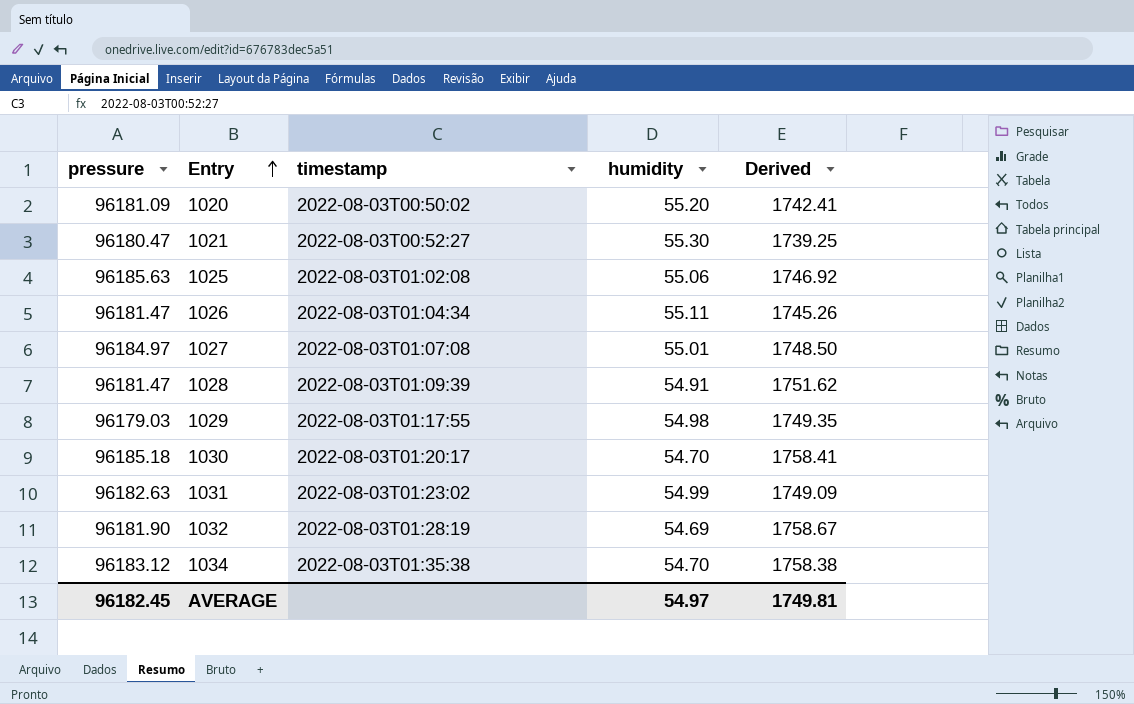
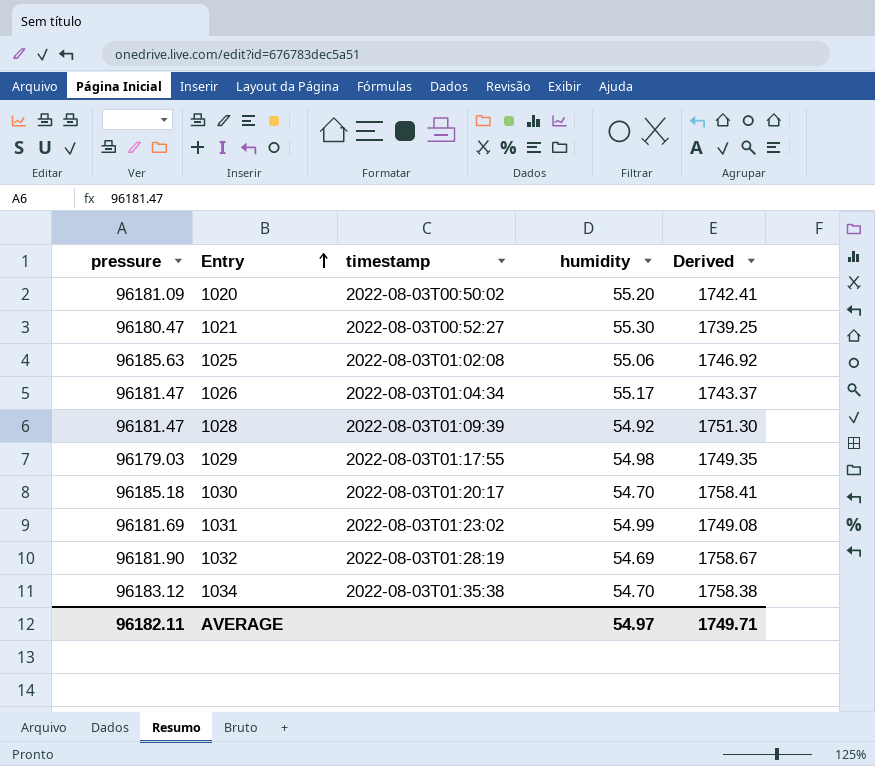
row 1027: 96184.97 | 2022-08-03T01:07:08 | 55.01 | 1748.50 -> none
1026 | humidity: 55.11 -> 55.17
1026 | Derived: 1745.26 -> 1743.37
1028 | humidity: 54.91 -> 54.92
1028 | Derived: 1751.62 -> 1751.30
1031 | pressure: 96182.63 -> 96181.69
1031 | Derived: 1749.09 -> 1749.08
AVERAGE | pressure: 96182.45 -> 96182.11
AVERAGE | Derived: 1749.81 -> 1749.71

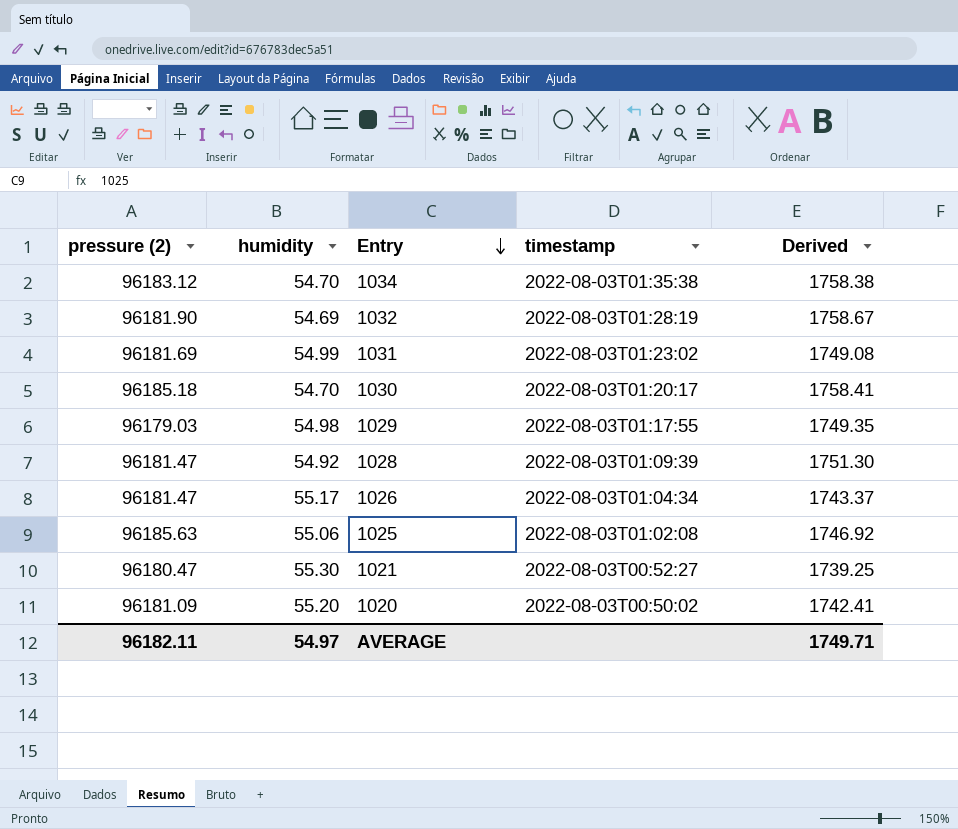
row order: Entry ascending -> Entry descending
column name: pressure -> pressure (2)
column humidity | position: 4 -> 2

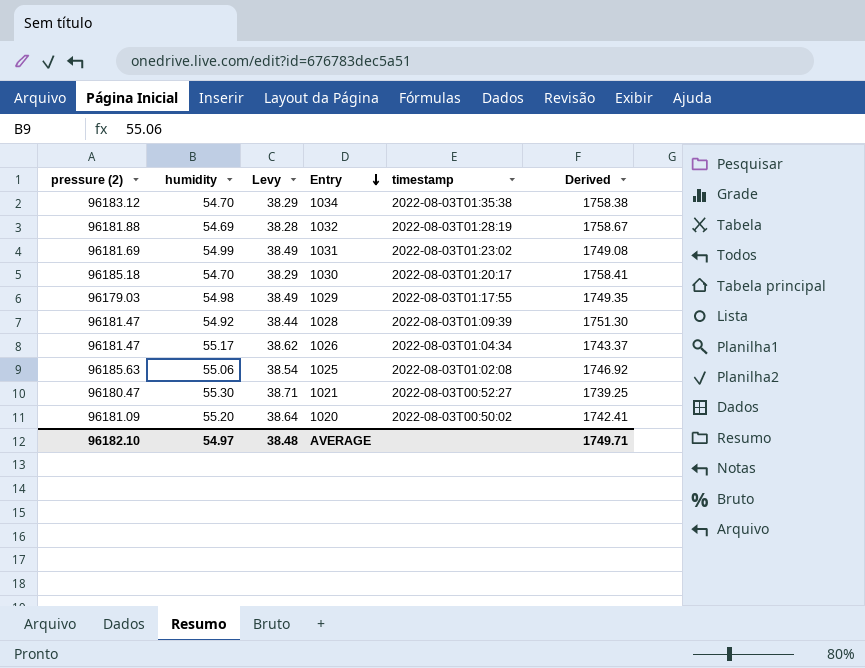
column Levy | formula: none -> [humidity] * 0.7
1032 | pressure (2): 96181.90 -> 96181.88
AVERAGE | pressure (2): 96182.11 -> 96182.10

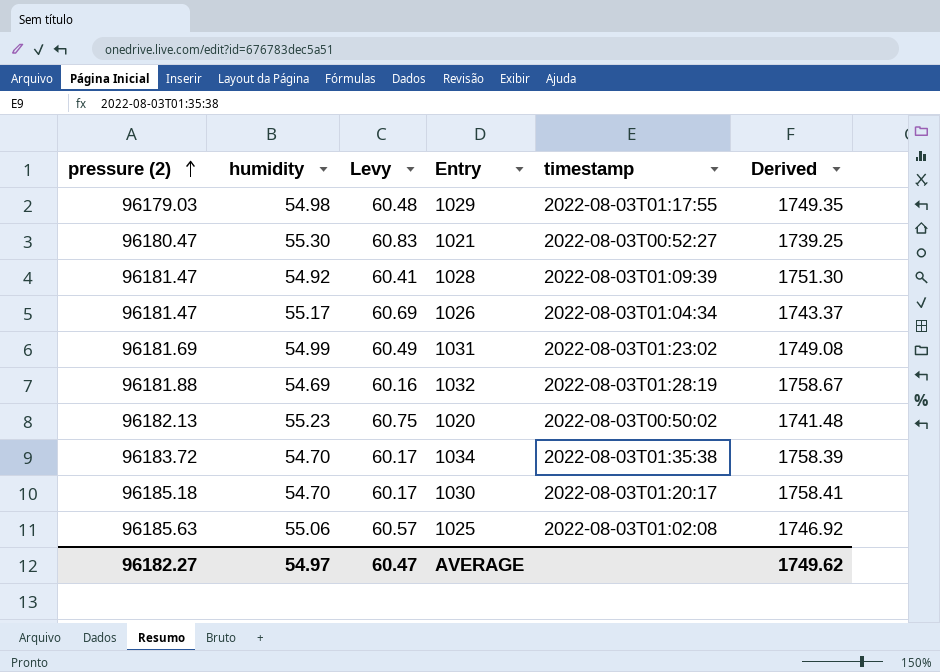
row order: Entry descending -> pressure (2) ascending
column Levy | formula: [humidity] * 0.7 -> [humidity] * 1.1
1020 | pressure (2): 96181.09 -> 96182.13
1020 | humidity: 55.20 -> 55.23
1020 | Derived: 1742.41 -> 1741.48
1034 | pressure (2): 96183.12 -> 96183.72
1034 | Derived: 1758.38 -> 1758.39
AVERAGE | pressure (2): 96182.10 -> 96182.27
AVERAGE | Levy: 38.48 -> 60.47
AVERAGE | Derived: 1749.71 -> 1749.62

